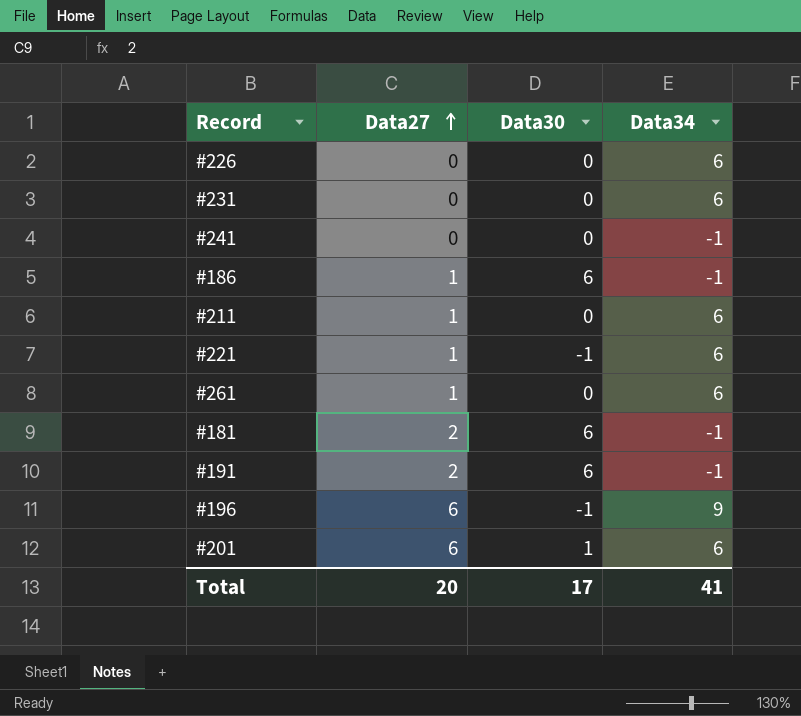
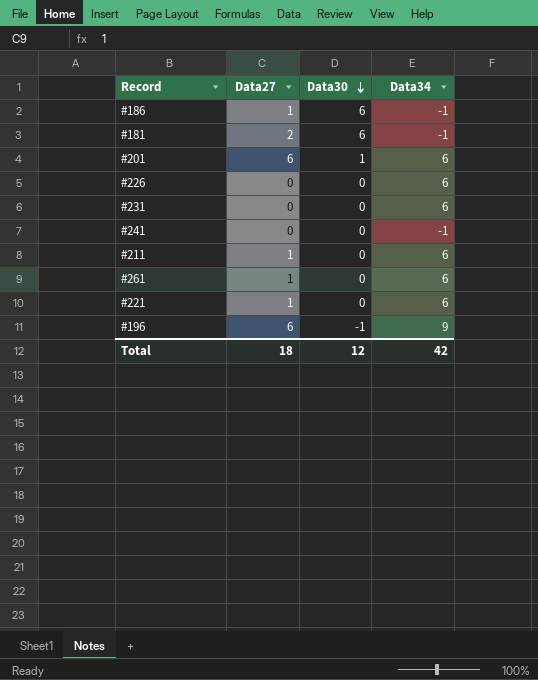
row order: Data27 ascending -> Data30 descending
row #191: 2 | 6 | -1 -> none
#221 | Data30: -1 -> 0
Total | Data27: 20 -> 18
Total | Data30: 17 -> 12
Total | Data34: 41 -> 42

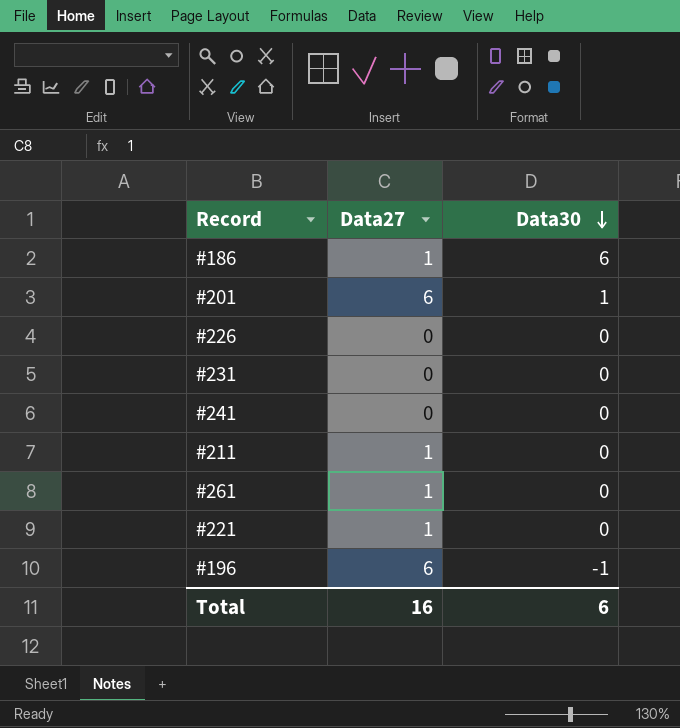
column Data34 | position: 4 -> none
row #181: 2 | 6 | -1 -> none
Total | Data27: 18 -> 16
Total | Data30: 12 -> 6

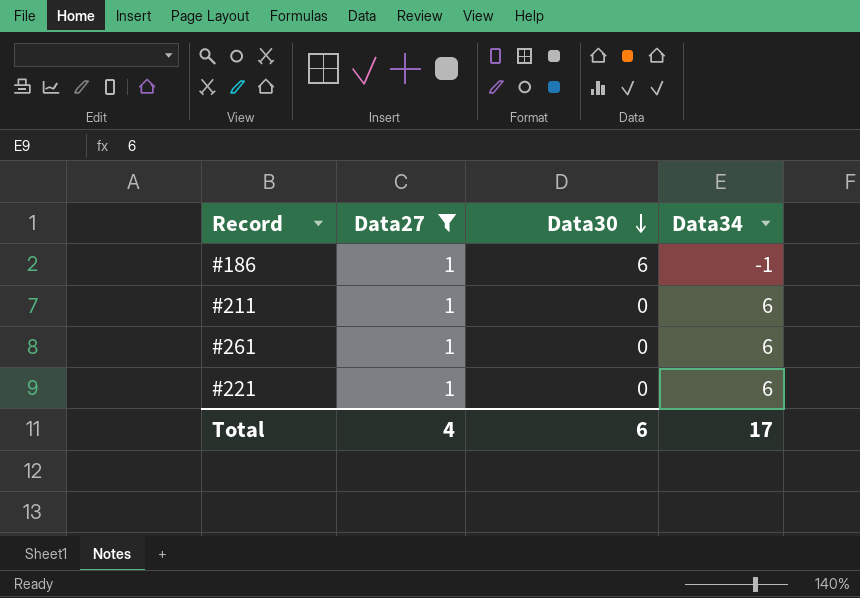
filter: none -> Data27 = 1
column Data34 | position: none -> 4
Total | Data27: 16 -> 4

